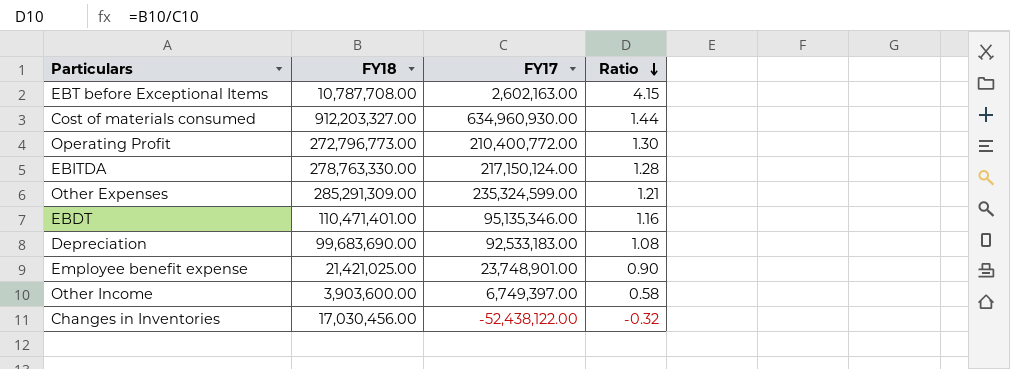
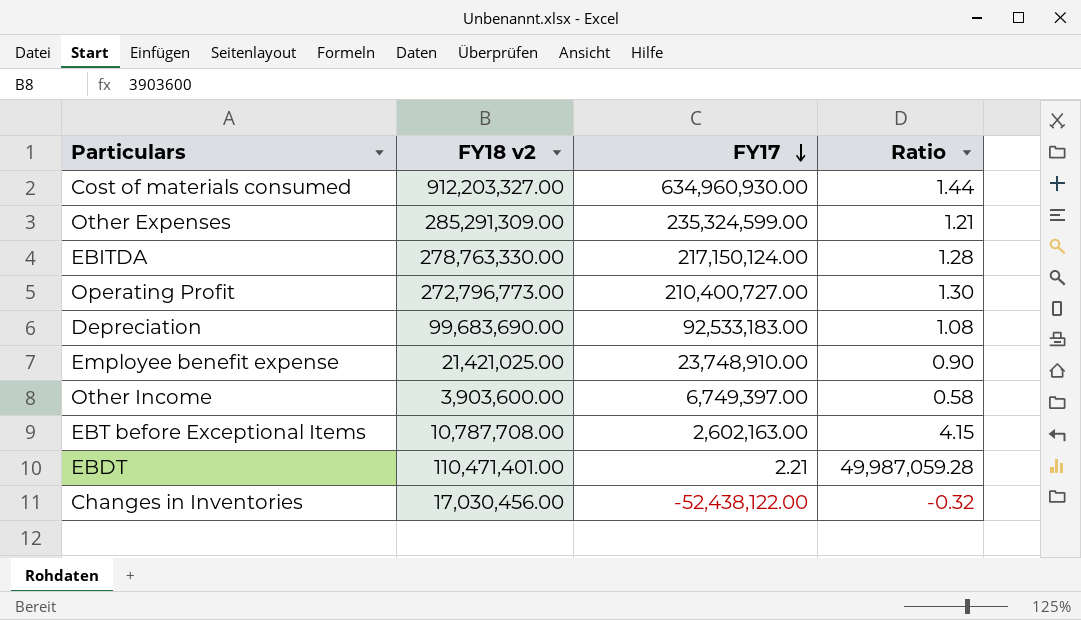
row order: Ratio descending -> FY17 descending
column name: FY18 -> FY18 v2
Operating Profit | FY17: 210,400,772.00 -> 210,400,727.00
Employee benefit expense | FY17: 23,748,901.00 -> 23,748,910.00
EBDT | FY17: 95,135,346.00 -> 2.21
EBDT | Ratio: 1.16 -> 49,987,059.28

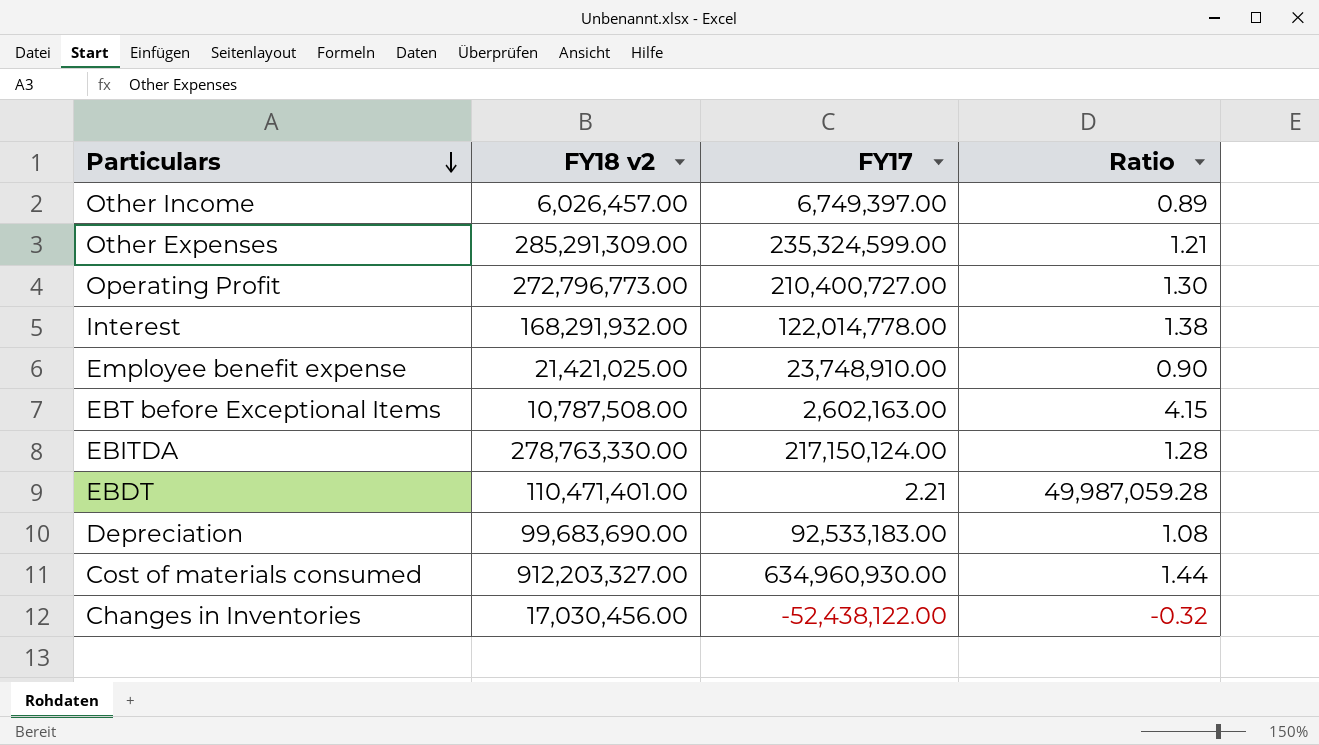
row order: FY17 descending -> Particulars descending
Other Income | FY18 v2: 3,903,600.00 -> 6,026,457.00
Other Income | Ratio: 0.58 -> 0.89
row Interest: none -> 168,291,932.00 | 122,014,778.00 | 1.38
EBT before Exceptional Items | FY18 v2: 10,787,708.00 -> 10,787,508.00

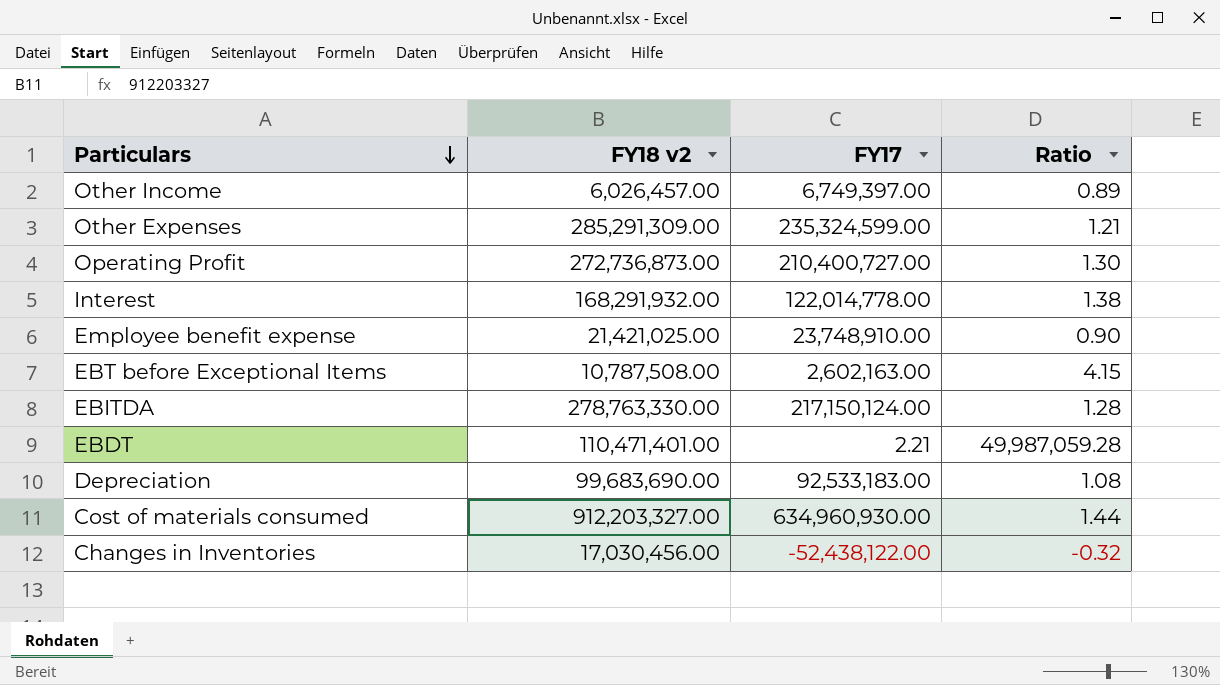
Operating Profit | FY18 v2: 272,796,773.00 -> 272,736,873.00

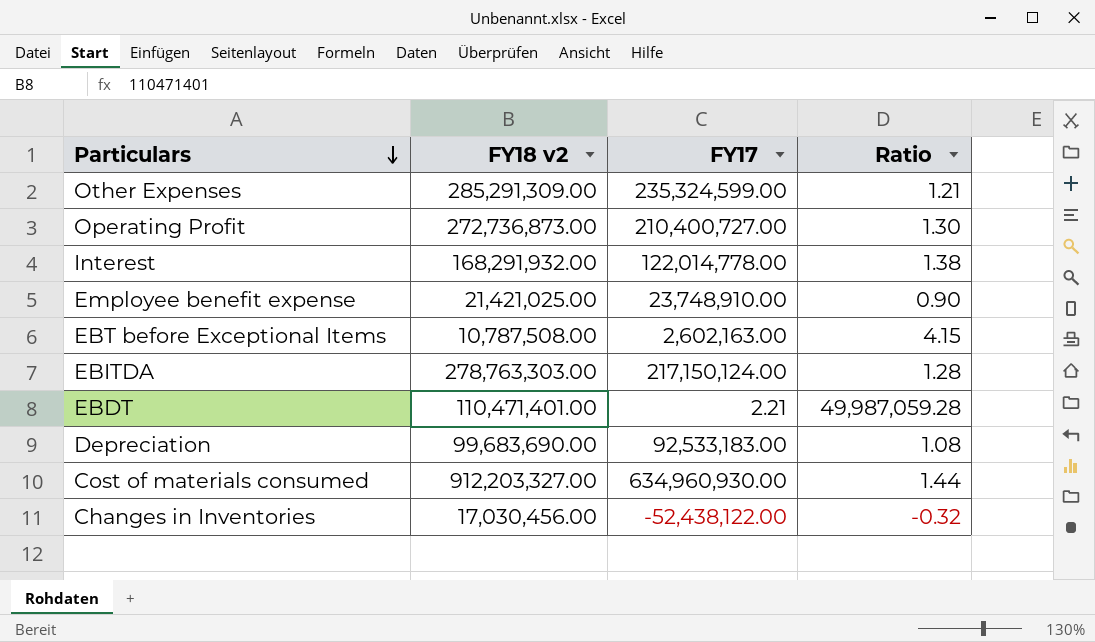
row Other Income: 6,026,457.00 | 6,749,397.00 | 0.89 -> none
EBITDA | FY18 v2: 278,763,330.00 -> 278,763,303.00

